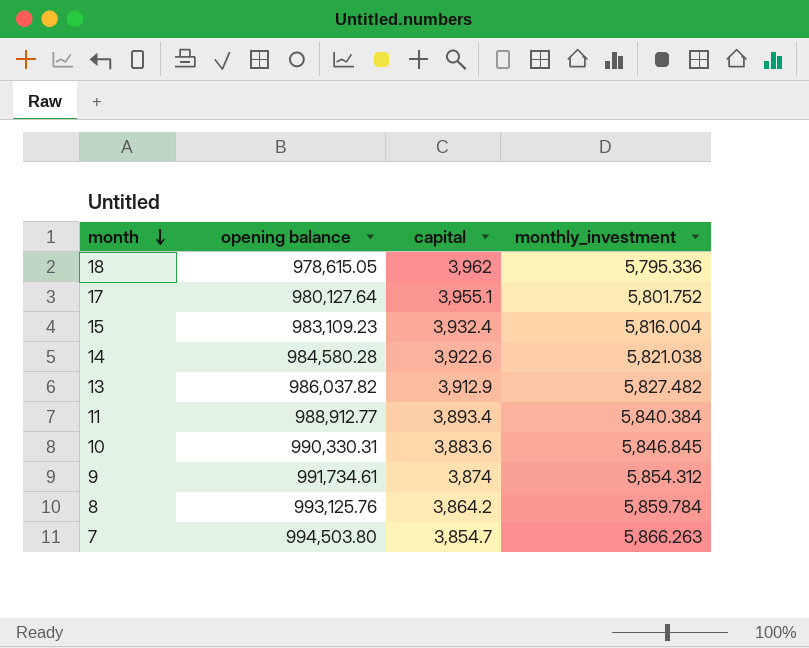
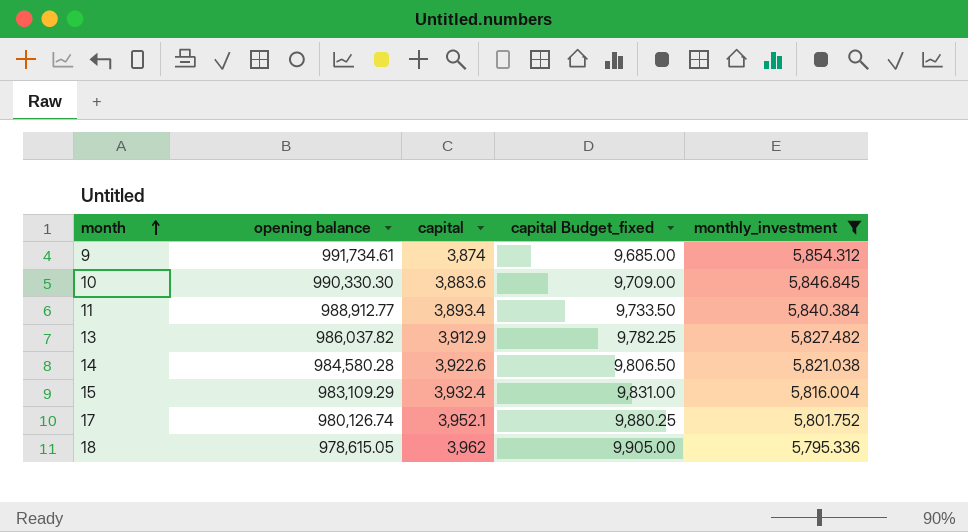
filter: none -> monthly_investment <= 5,854.312
row order: month descending -> month ascending
column capital Budget_fixed | formula: none -> [capital] * 2.5
10 | opening balance: 990,330.31 -> 990,330.30
15 | opening balance: 983,109.23 -> 983,109.29
17 | opening balance: 980,127.64 -> 980,126.74
17 | capital: 3,955.1 -> 3,952.1

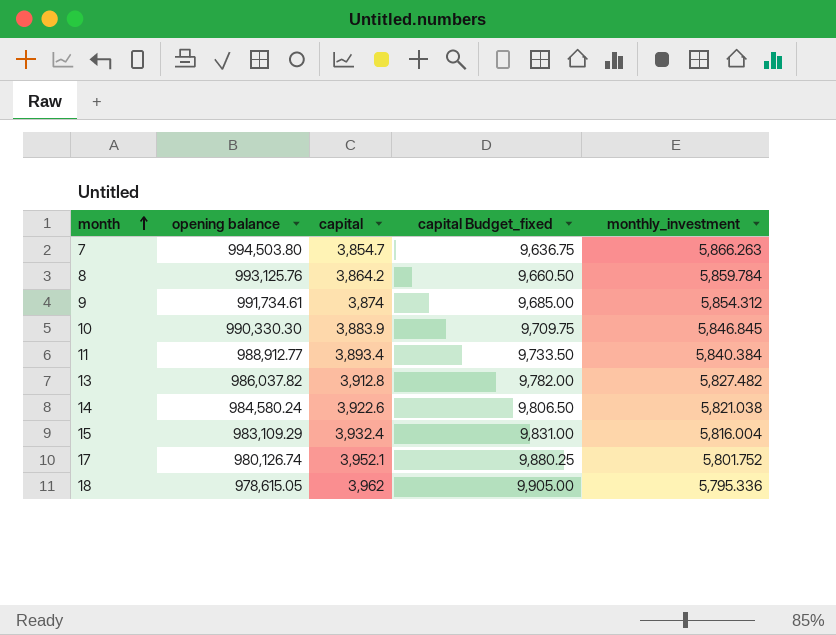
filter: monthly_investment <= 5,854.312 -> none
10 | capital: 3,883.6 -> 3,883.9
10 | capital Budget_fixed: 9,709.00 -> 9,709.75
13 | capital: 3,912.9 -> 3,912.8
13 | capital Budget_fixed: 9,782.25 -> 9,782.00
14 | opening balance: 984,580.28 -> 984,580.24

